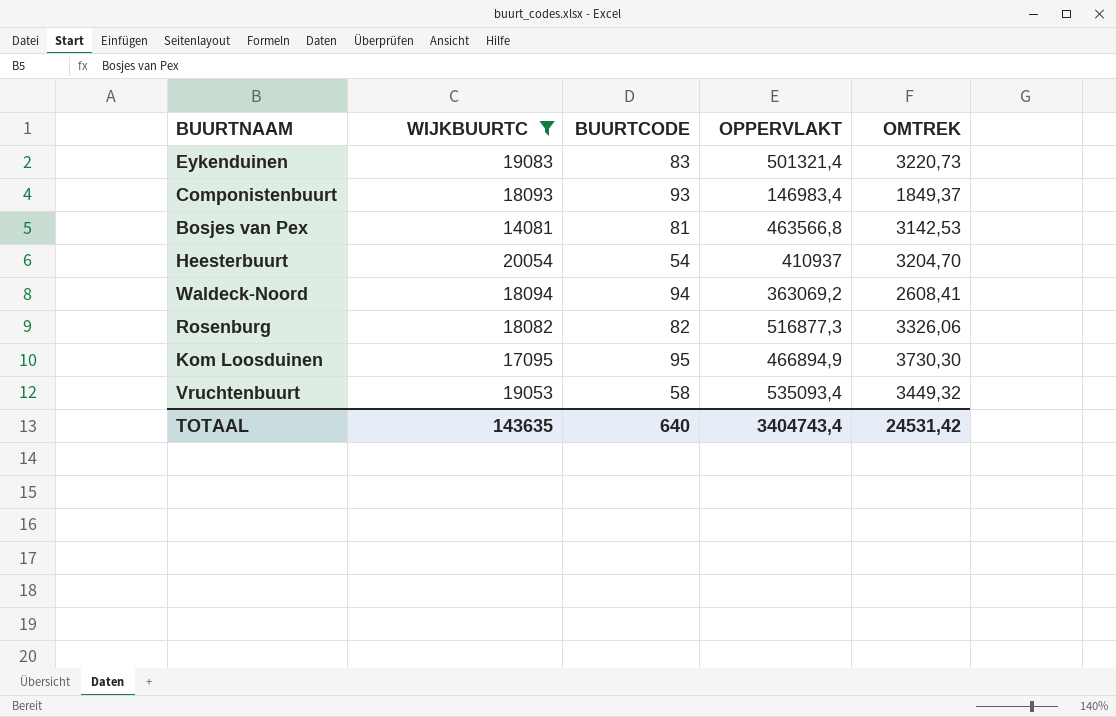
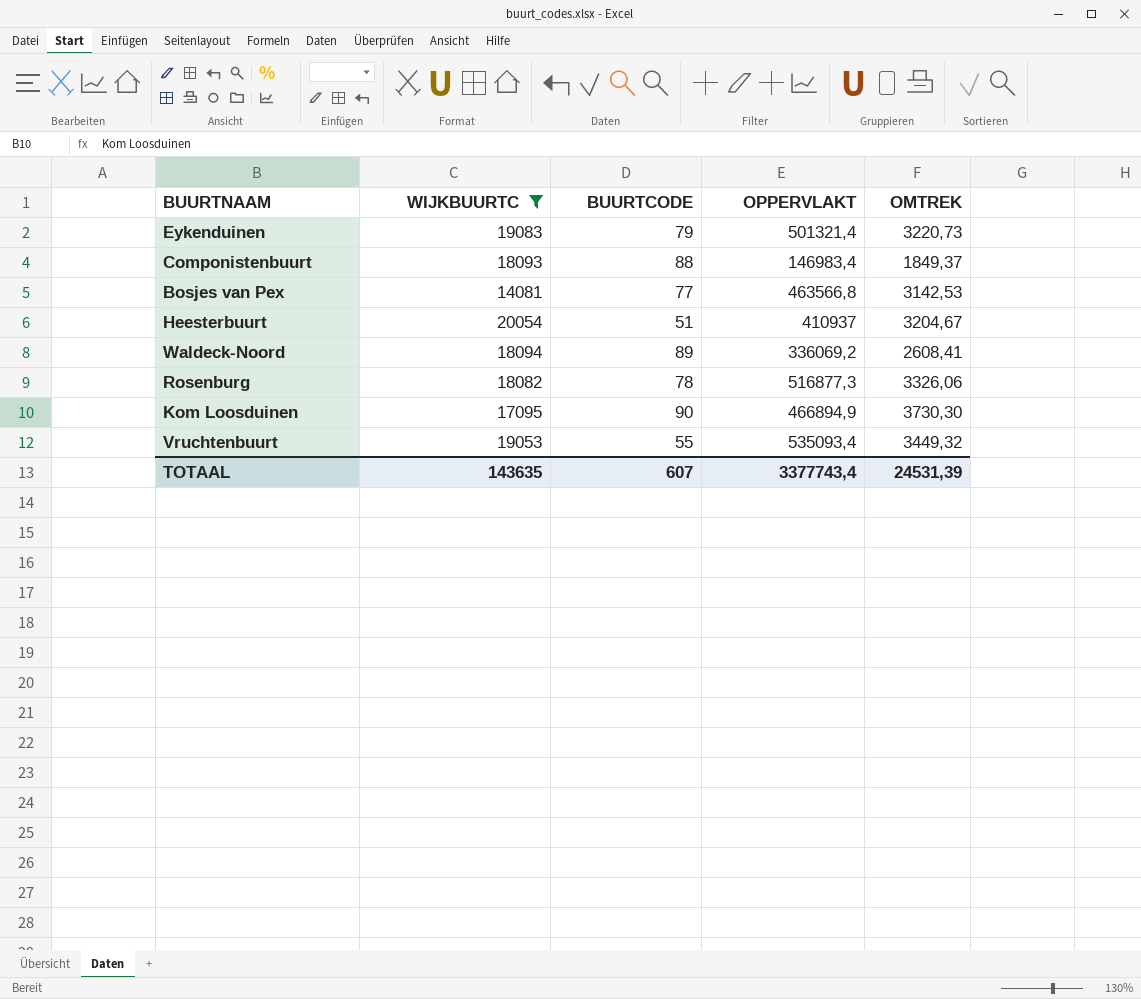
Eykenduinen | BUURTCODE: 83 -> 79
Componistenbuurt | BUURTCODE: 93 -> 88
Bosjes van Pex | BUURTCODE: 81 -> 77
Heesterbuurt | BUURTCODE: 54 -> 51
Heesterbuurt | OMTREK: 3204,70 -> 3204,67
Waldeck-Noord | BUURTCODE: 94 -> 89
Waldeck-Noord | OPPERVLAKT: 363069,2 -> 336069,2
Rosenburg | BUURTCODE: 82 -> 78
Kom Loosduinen | BUURTCODE: 95 -> 90
Vruchtenbuurt | BUURTCODE: 58 -> 55
TOTAAL | BUURTCODE: 640 -> 607
TOTAAL | OPPERVLAKT: 3404743,4 -> 3377743,4
TOTAAL | OMTREK: 24531,42 -> 24531,39

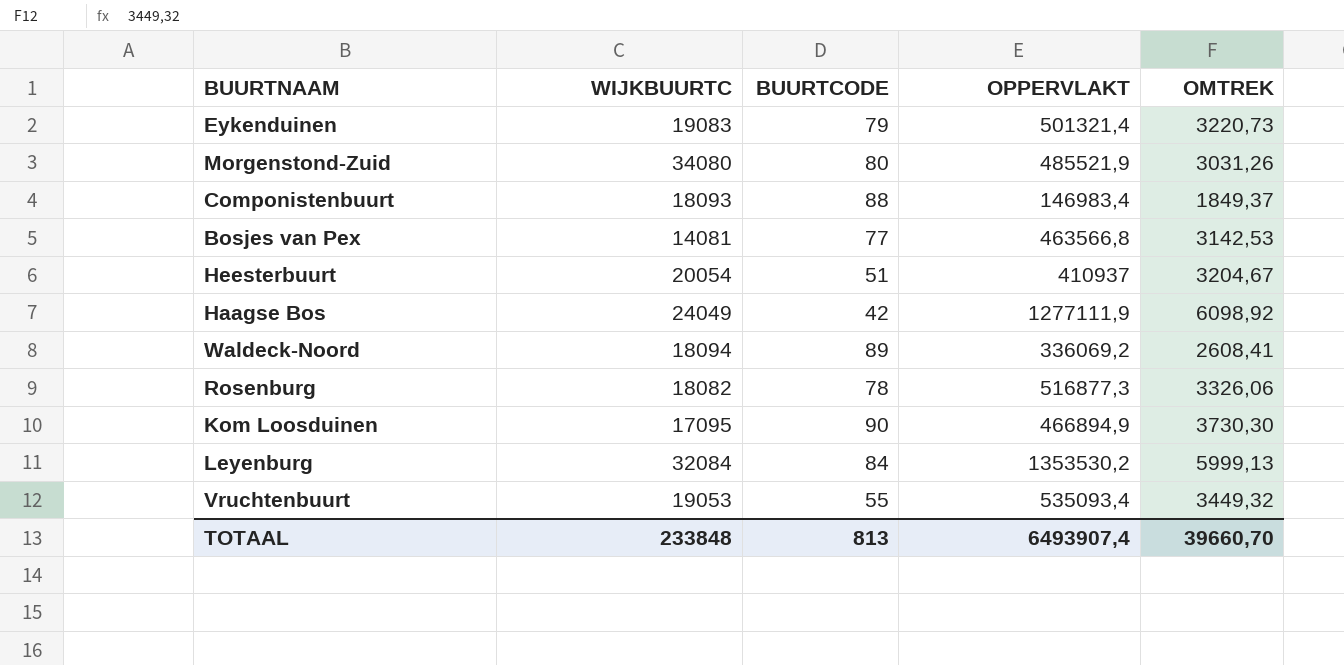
filter: WIJKBUURTC <= 20054 -> none
TOTAAL | WIJKBUURTC: 143635 -> 233848
TOTAAL | BUURTCODE: 607 -> 813
TOTAAL | OPPERVLAKT: 3377743,4 -> 6493907,4
TOTAAL | OMTREK: 24531,39 -> 39660,70

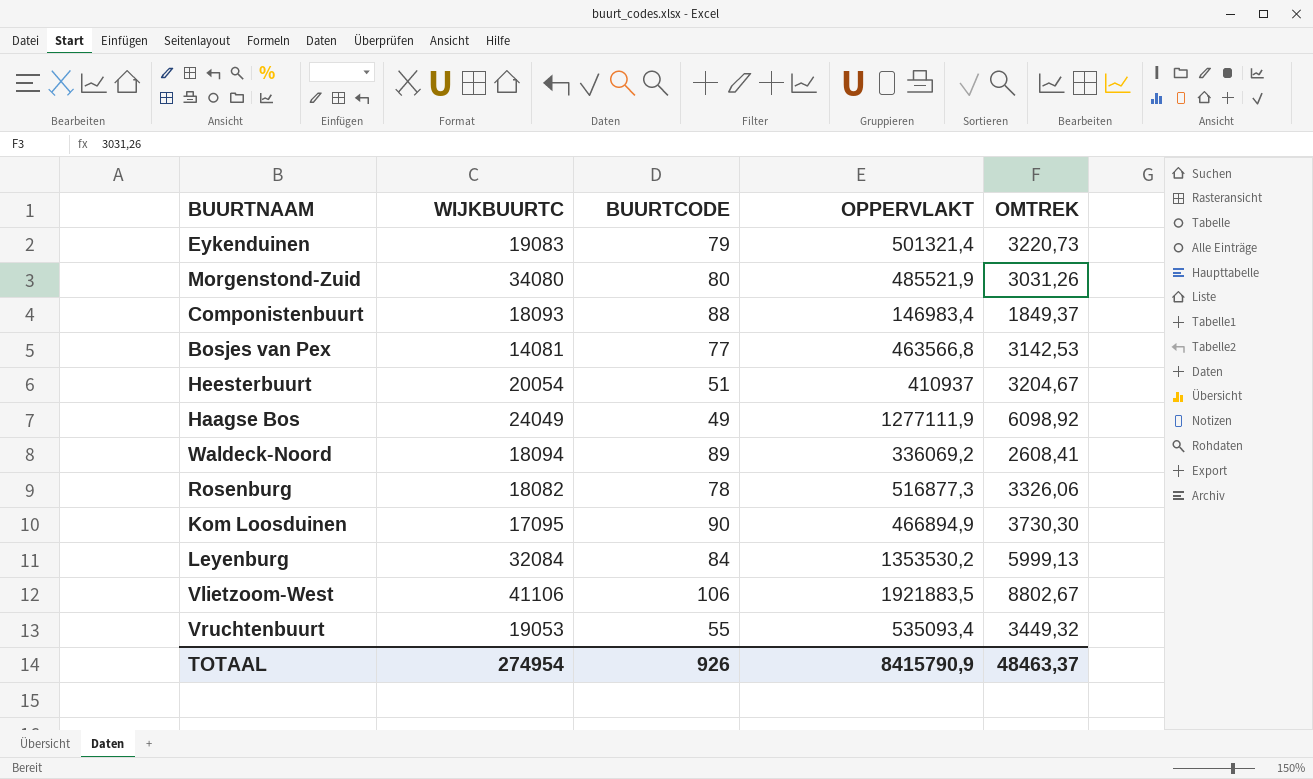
Haagse Bos | BUURTCODE: 42 -> 49
row Vlietzoom-West: none -> 41106 | 106 | 1921883,5 | 8802,67
TOTAAL | WIJKBUURTC: 233848 -> 274954
TOTAAL | BUURTCODE: 813 -> 926
TOTAAL | OPPERVLAKT: 6493907,4 -> 8415790,9
TOTAAL | OMTREK: 39660,70 -> 48463,37

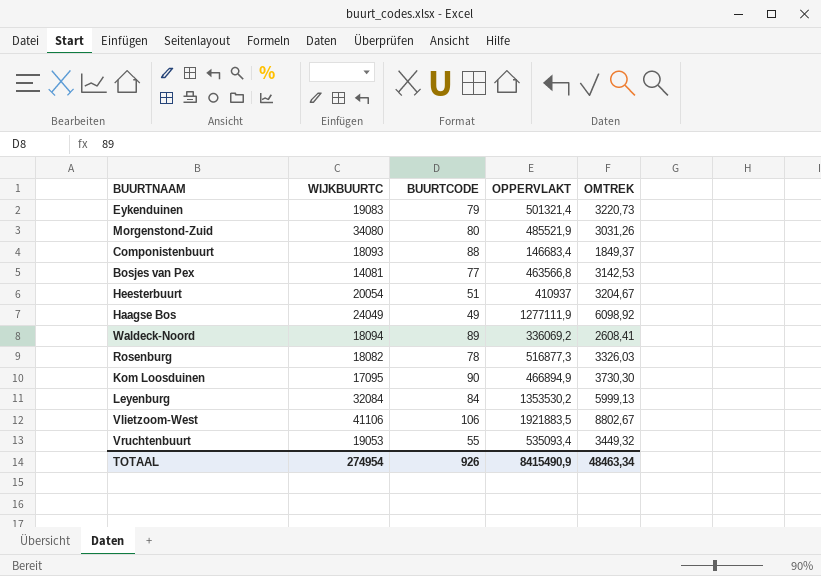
Componistenbuurt | OPPERVLAKT: 146983,4 -> 146683,4
Rosenburg | OMTREK: 3326,06 -> 3326,03
TOTAAL | OPPERVLAKT: 8415790,9 -> 8415490,9
TOTAAL | OMTREK: 48463,37 -> 48463,34

